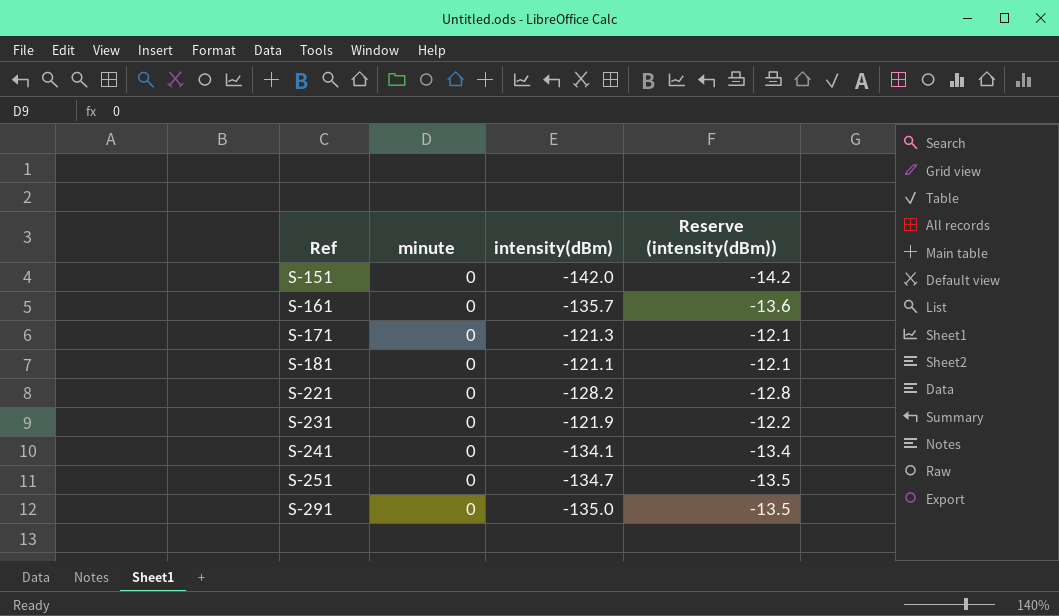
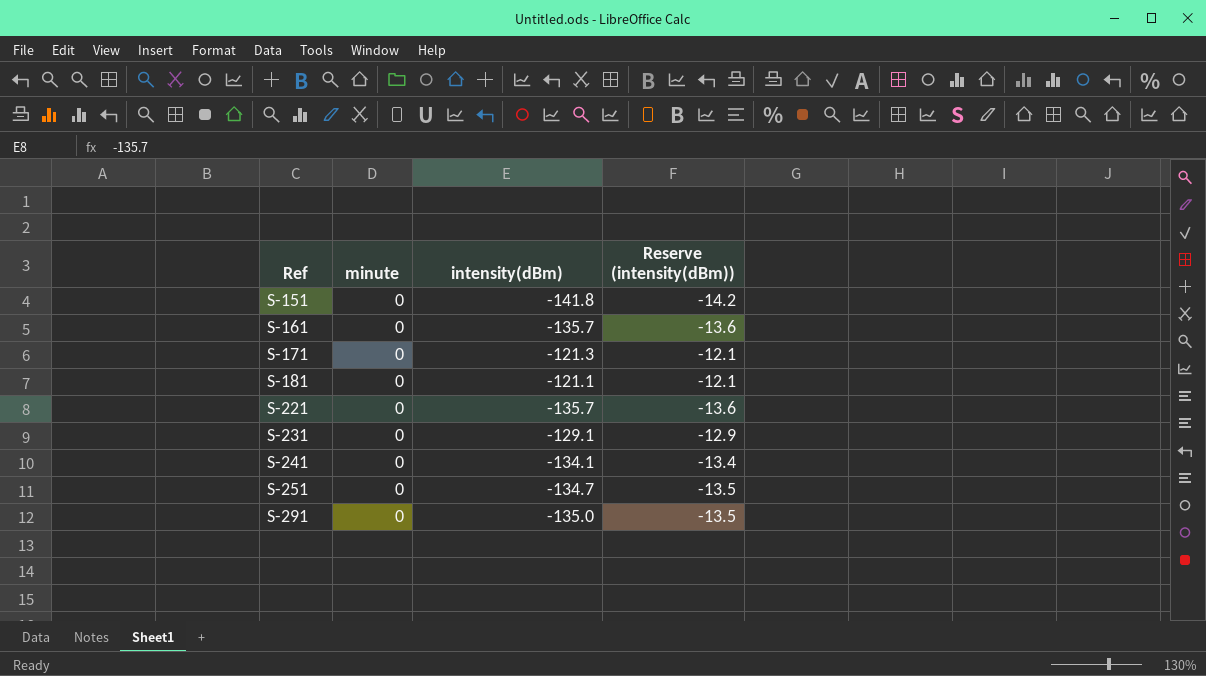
S-151 | intensity(dBm): -142.0 -> -141.8
S-221 | intensity(dBm): -128.2 -> -135.7
S-221 | Reserve (intensity(dBm)): -12.8 -> -13.6
S-231 | intensity(dBm): -121.9 -> -129.1
S-231 | Reserve (intensity(dBm)): -12.2 -> -12.9

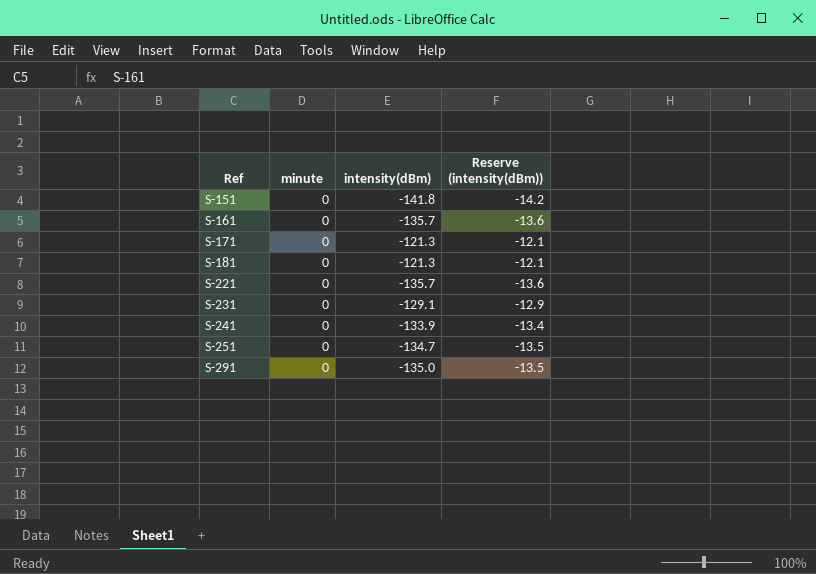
S-181 | intensity(dBm): -121.1 -> -121.3
S-241 | intensity(dBm): -134.1 -> -133.9

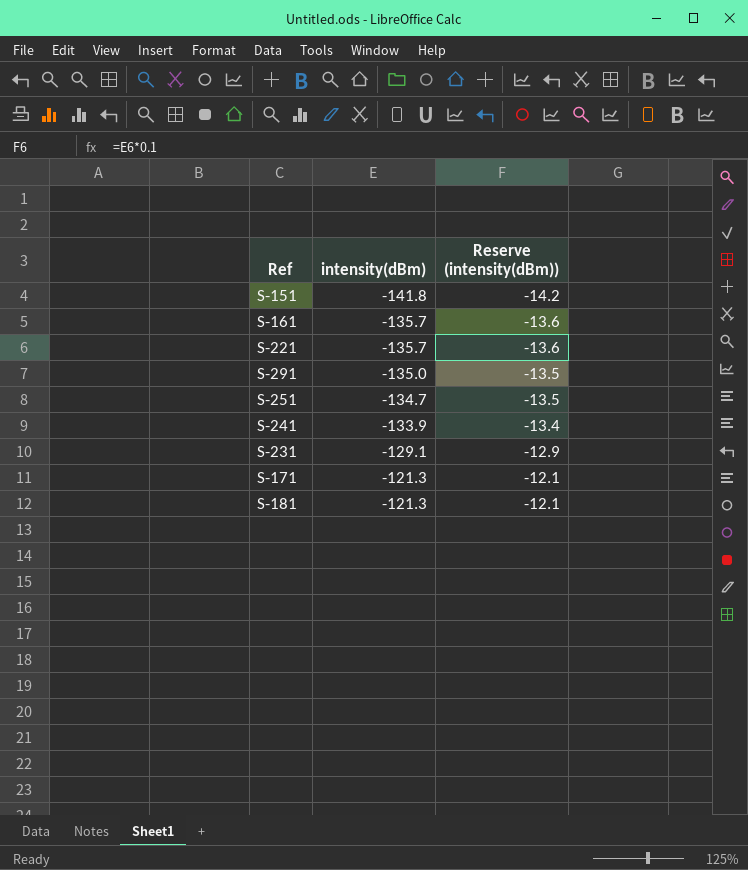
row order: Ref ascending -> intensity(dBm) ascending
column minute | position: 2 -> none

